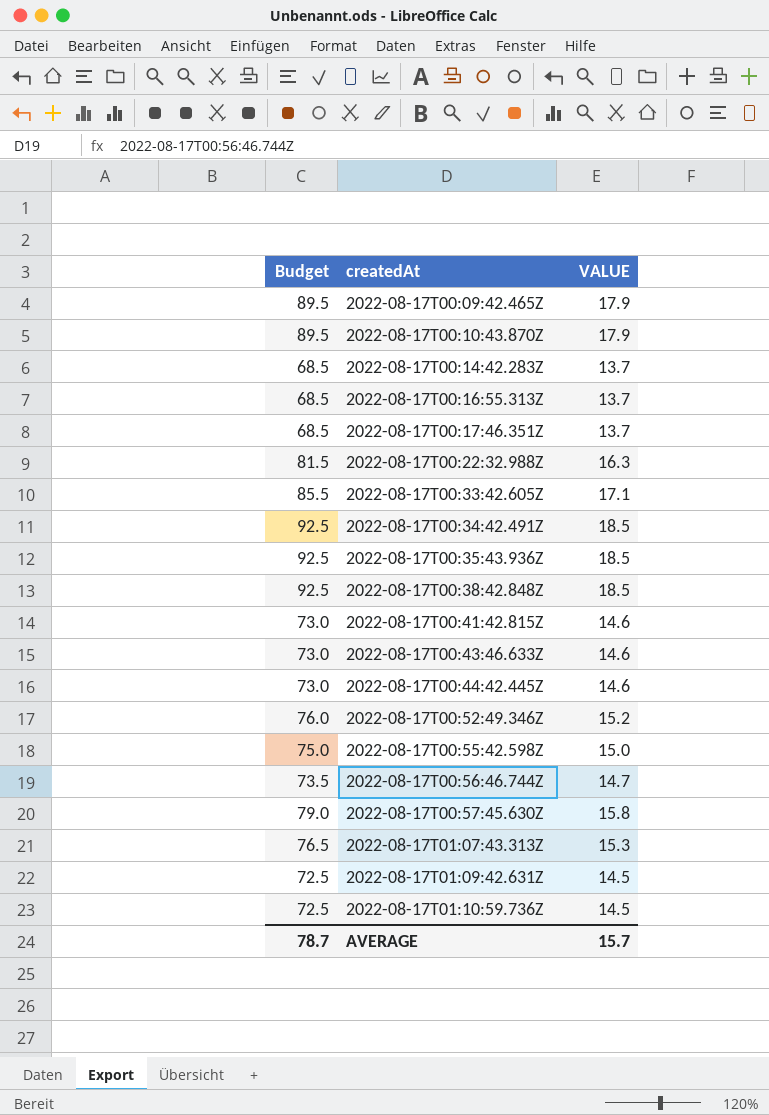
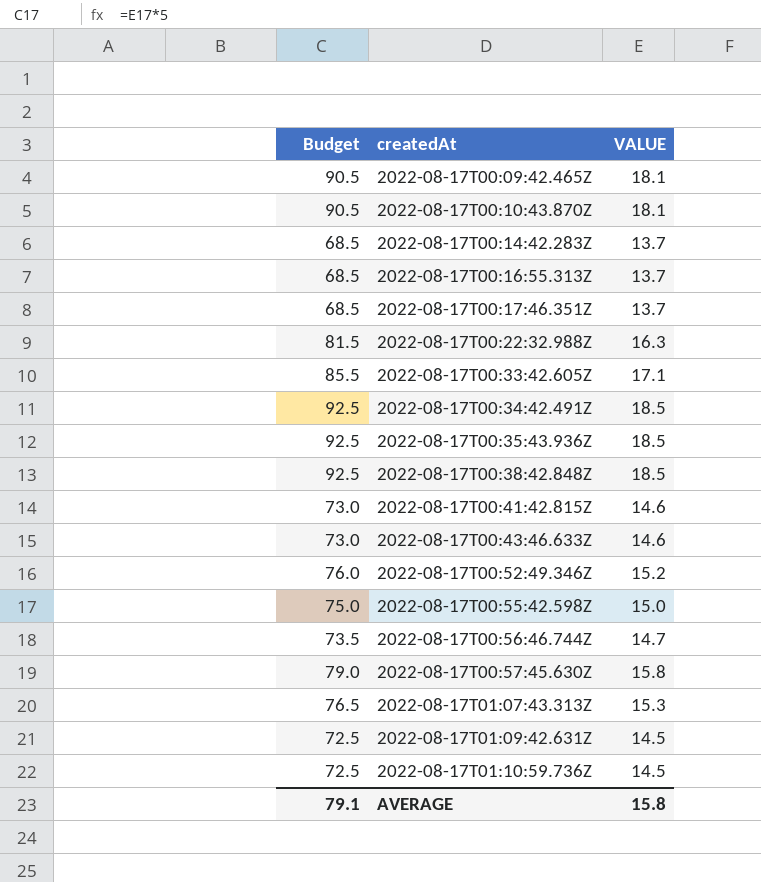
row 2022-08-17T00:44:42.445Z: 73.0 | 14.6 -> none
2022-08-17T00:09:42.465Z | Budget: 89.5 -> 90.5
2022-08-17T00:09:42.465Z | VALUE: 17.9 -> 18.1
2022-08-17T00:10:43.870Z | Budget: 89.5 -> 90.5
2022-08-17T00:10:43.870Z | VALUE: 17.9 -> 18.1
AVERAGE | Budget: 78.7 -> 79.1
AVERAGE | VALUE: 15.7 -> 15.8

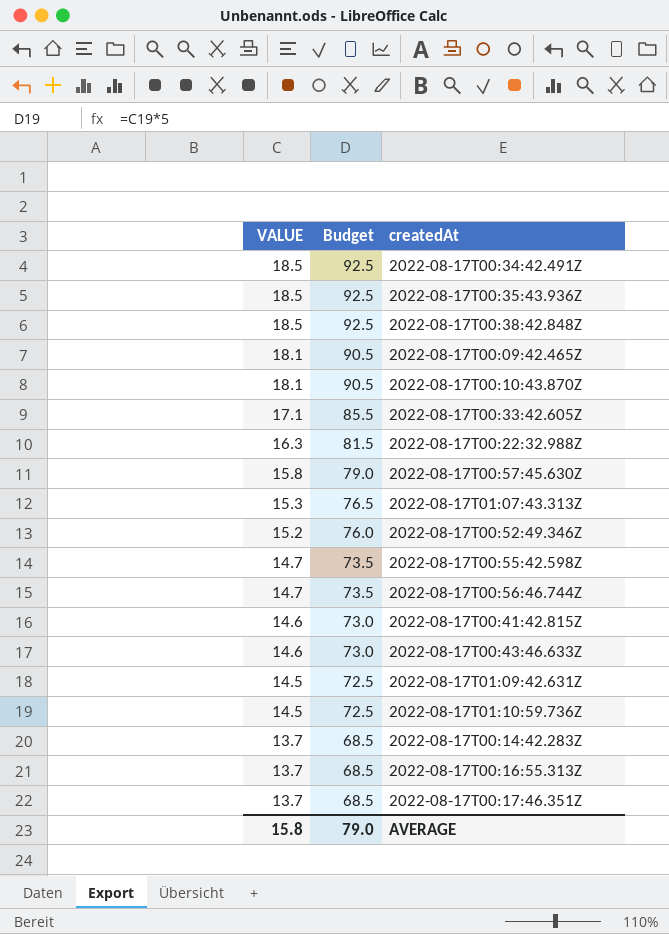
row order: createdAt ascending -> VALUE descending
column VALUE | position: 3 -> 1
2022-08-17T00:55:42.598Z | VALUE: 15.0 -> 14.7
2022-08-17T00:55:42.598Z | Budget: 75.0 -> 73.5
AVERAGE | Budget: 79.1 -> 79.0

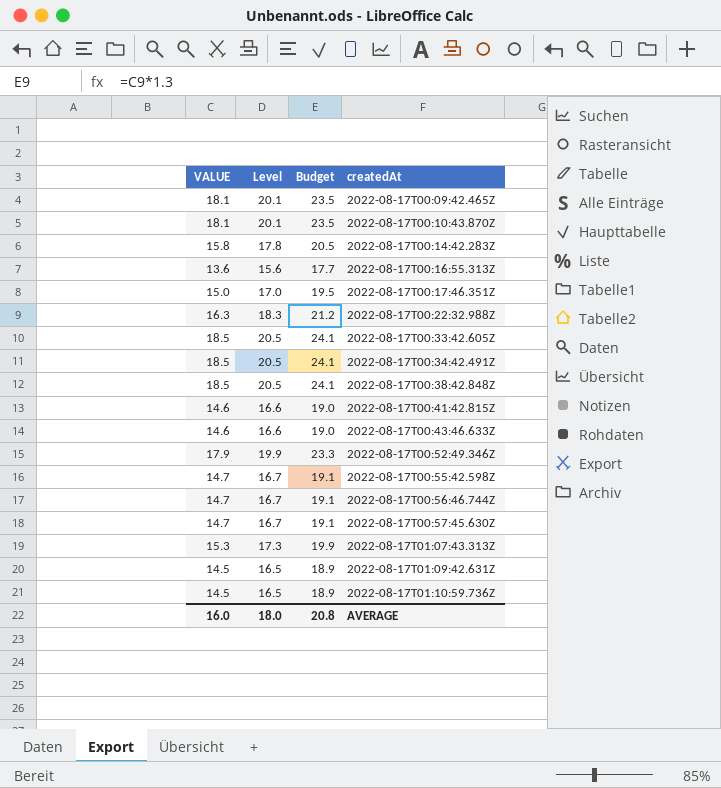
row order: VALUE descending -> createdAt ascending
column Level | formula: none -> [VALUE] + 2
column Budget | formula: [VALUE] * 5 -> [VALUE] * 1.3
row 2022-08-17T00:35:43.936Z: 18.5 | 92.5 -> none
2022-08-17T00:14:42.283Z | VALUE: 13.7 -> 15.8
2022-08-17T00:16:55.313Z | VALUE: 13.7 -> 13.6
2022-08-17T00:17:46.351Z | VALUE: 13.7 -> 15.0
2022-08-17T00:33:42.605Z | VALUE: 17.1 -> 18.5
2022-08-17T00:52:49.346Z | VALUE: 15.2 -> 17.9
2022-08-17T00:57:45.630Z | VALUE: 15.8 -> 14.7
AVERAGE | VALUE: 15.8 -> 16.0
AVERAGE | Budget: 79.0 -> 20.8

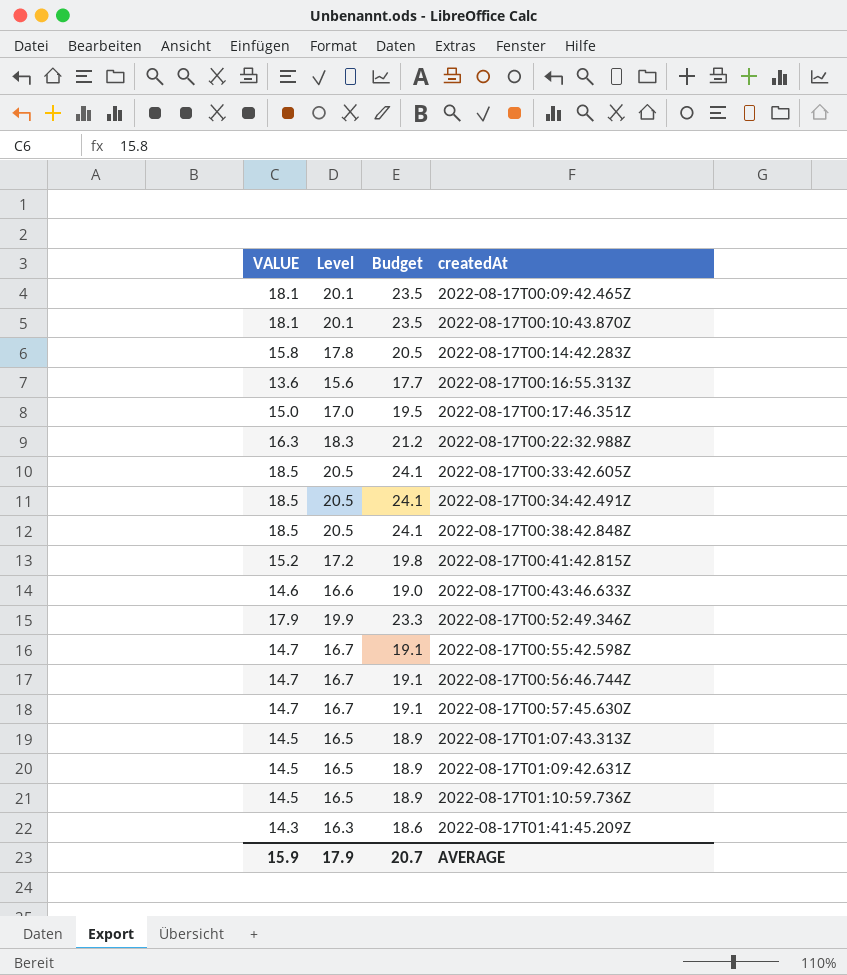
2022-08-17T00:41:42.815Z | VALUE: 14.6 -> 15.2
2022-08-17T00:41:42.815Z | Level: 16.6 -> 17.2
2022-08-17T00:41:42.815Z | Budget: 19.0 -> 19.8
2022-08-17T01:07:43.313Z | VALUE: 15.3 -> 14.5
2022-08-17T01:07:43.313Z | Level: 17.3 -> 16.5
2022-08-17T01:07:43.313Z | Budget: 19.9 -> 18.9
row 2022-08-17T01:41:45.209Z: none -> 14.3 | 16.3 | 18.6
AVERAGE | VALUE: 16.0 -> 15.9
AVERAGE | Level: 18.0 -> 17.9
AVERAGE | Budget: 20.8 -> 20.7

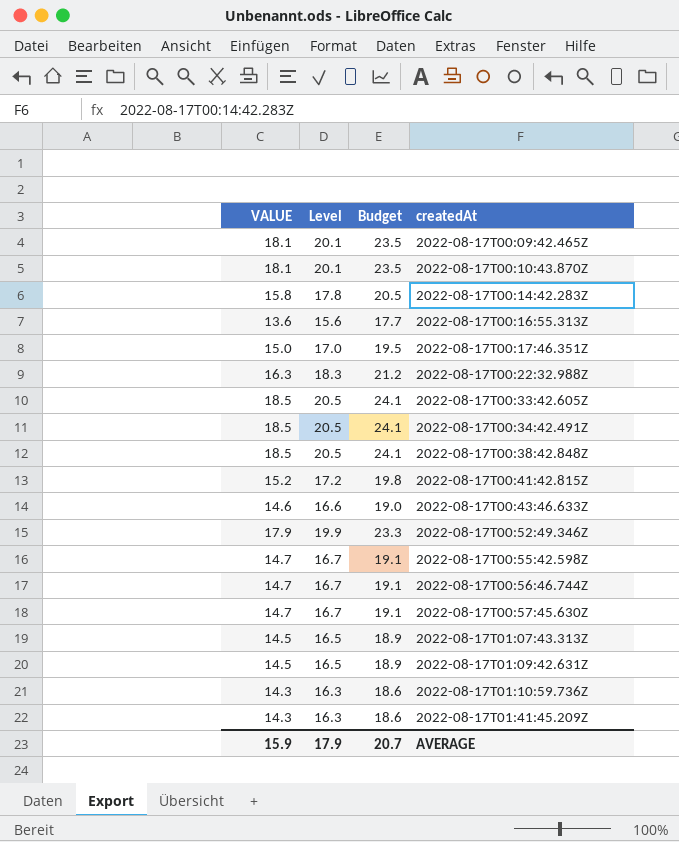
2022-08-17T01:10:59.736Z | VALUE: 14.5 -> 14.3
2022-08-17T01:10:59.736Z | Level: 16.5 -> 16.3
2022-08-17T01:10:59.736Z | Budget: 18.9 -> 18.6

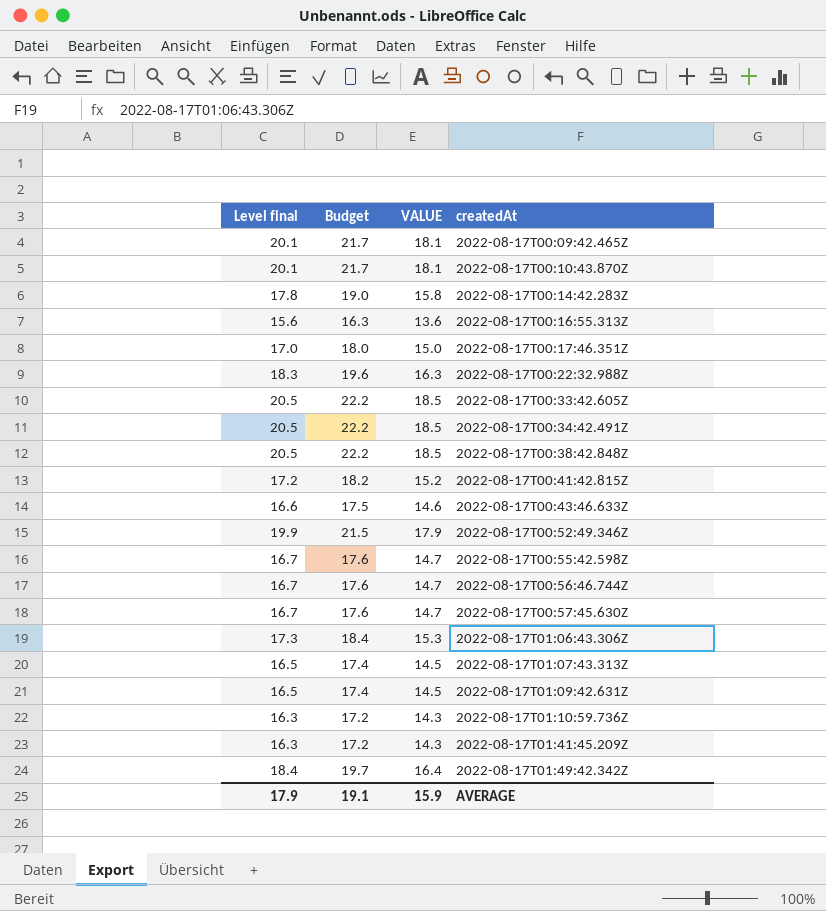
column name: Level -> Level final
column Budget | formula: [VALUE] * 1.3 -> [VALUE] * 1.2
column VALUE | position: 1 -> 3
row 2022-08-17T01:06:43.306Z: none -> 17.3 | 18.4 | 15.3
row 2022-08-17T01:49:42.342Z: none -> 18.4 | 19.7 | 16.4
AVERAGE | Budget: 20.7 -> 19.1

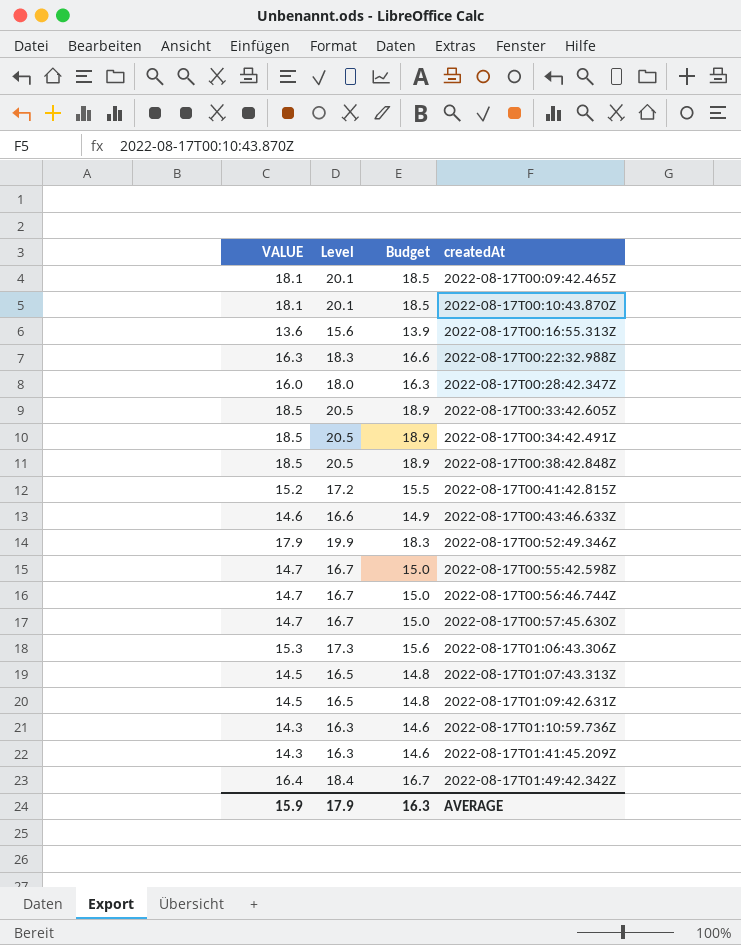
column VALUE | position: 3 -> 1
column name: Level final -> Level
column Budget | formula: [VALUE] * 1.2 -> [VALUE] * 1.02
row 2022-08-17T00:14:42.283Z: 17.8 | 19.0 | 15.8 -> none
row 2022-08-17T00:17:46.351Z: 17.0 | 18.0 | 15.0 -> none
row 2022-08-17T00:28:42.347Z: none -> 16.0 | 18.0 | 16.3
AVERAGE | Budget: 19.1 -> 16.3

